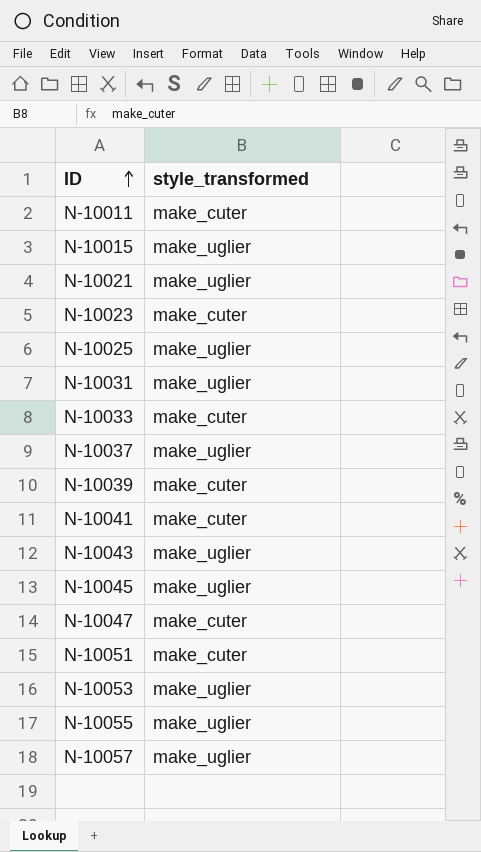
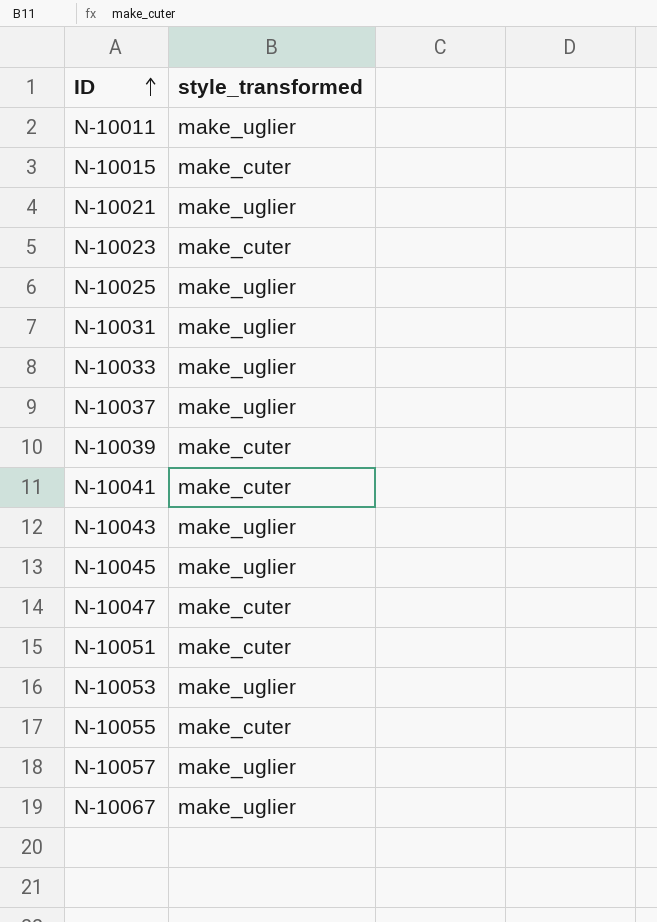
N-10011 | style_transformed: make_cuter -> make_uglier
N-10015 | style_transformed: make_uglier -> make_cuter
N-10033 | style_transformed: make_cuter -> make_uglier
N-10055 | style_transformed: make_uglier -> make_cuter
row N-10067: none -> make_uglier

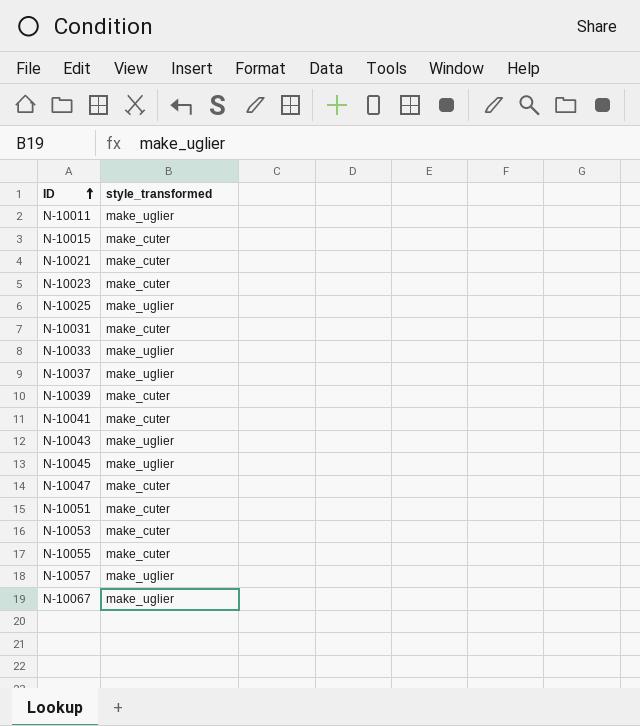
N-10021 | style_transformed: make_uglier -> make_cuter
N-10031 | style_transformed: make_uglier -> make_cuter
N-10053 | style_transformed: make_uglier -> make_cuter

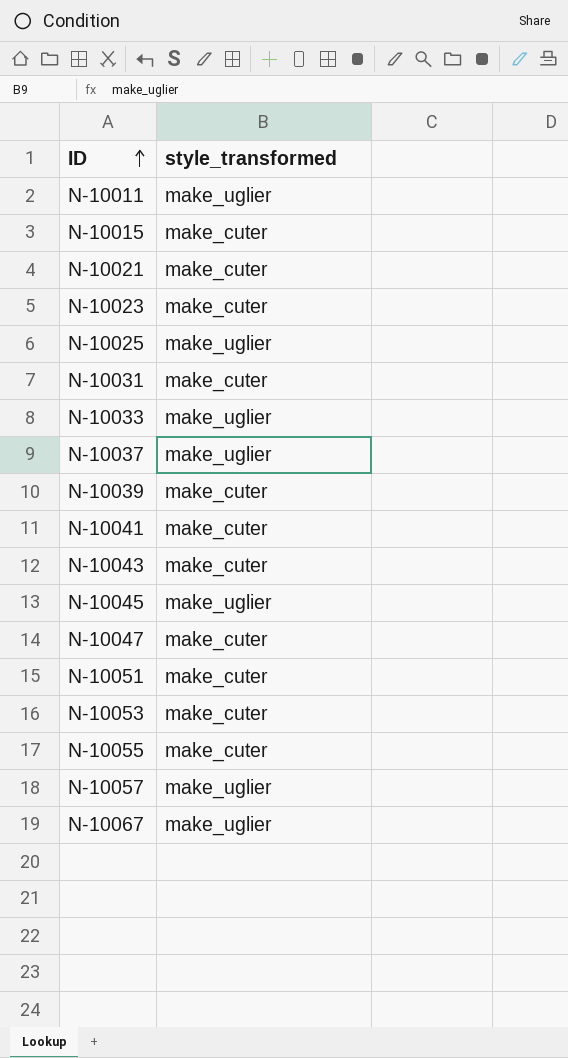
N-10043 | style_transformed: make_uglier -> make_cuter

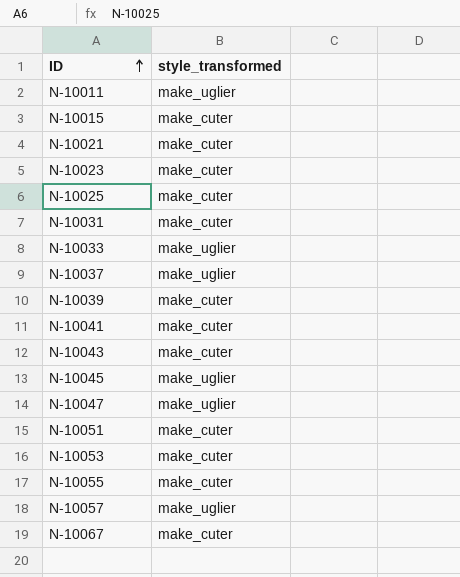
N-10025 | style_transformed: make_uglier -> make_cuter
N-10047 | style_transformed: make_cuter -> make_uglier
N-10067 | style_transformed: make_uglier -> make_cuter

